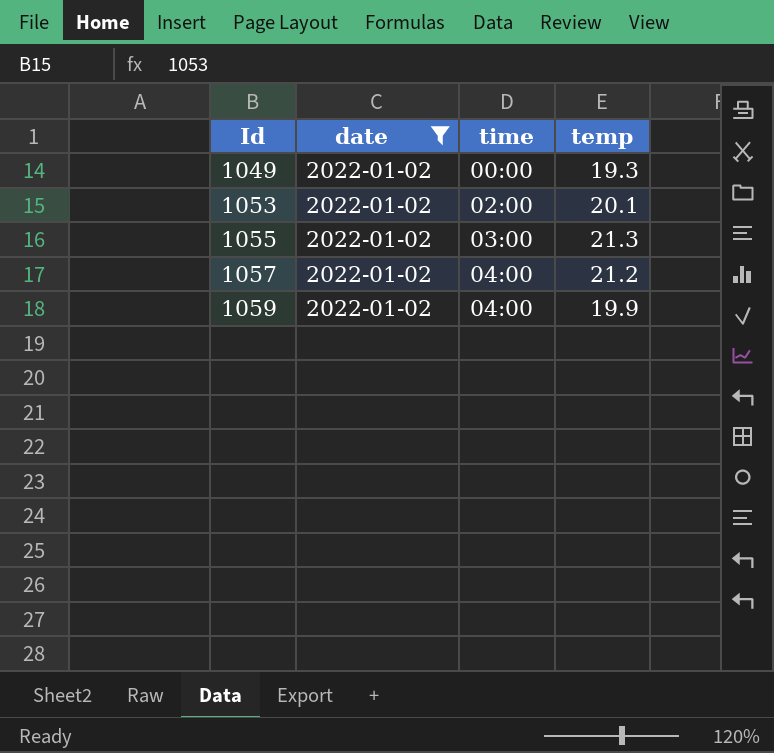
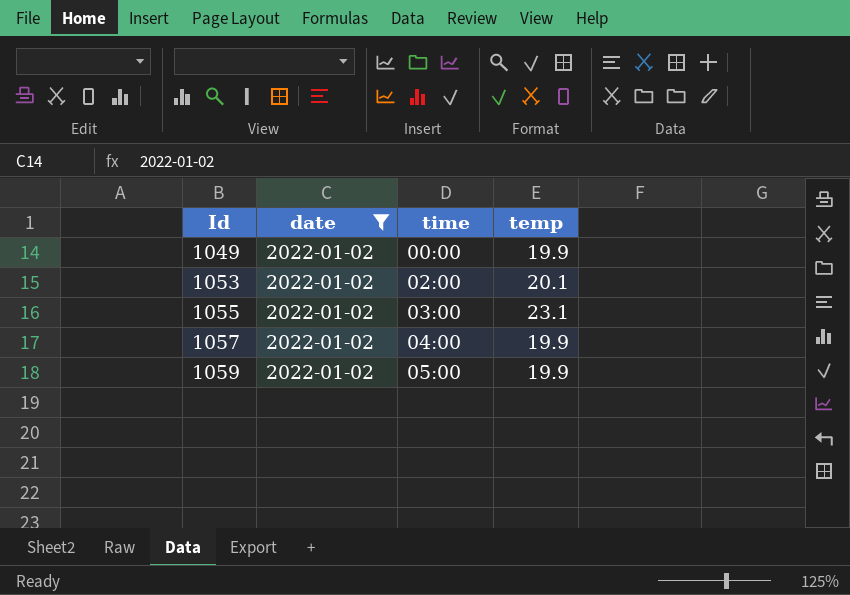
1049 | temp: 19.3 -> 19.9
1055 | temp: 21.3 -> 23.1
1057 | temp: 21.2 -> 19.9
1059 | time: 04:00 -> 05:00

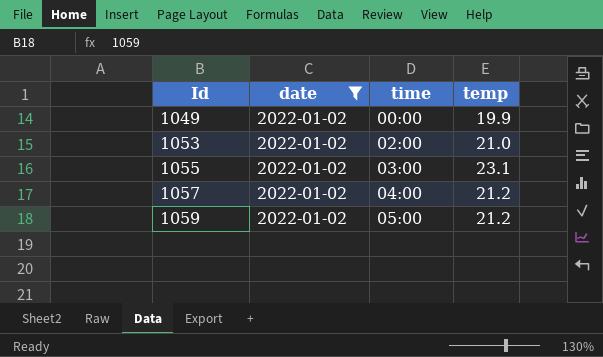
1053 | temp: 20.1 -> 21.0
1057 | temp: 19.9 -> 21.2
1059 | temp: 19.9 -> 21.2

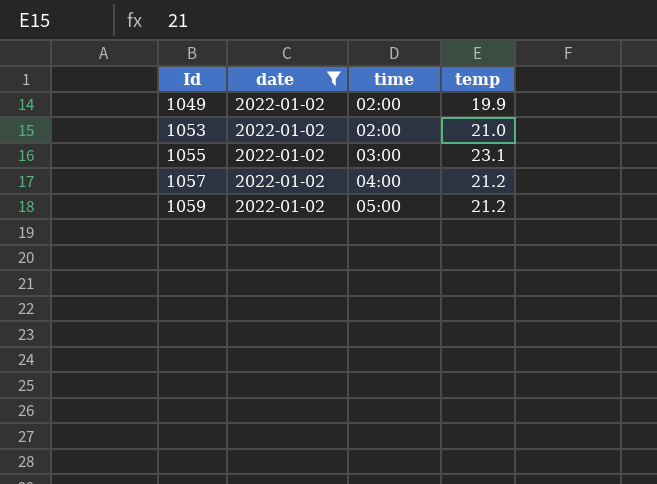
1049 | time: 00:00 -> 02:00

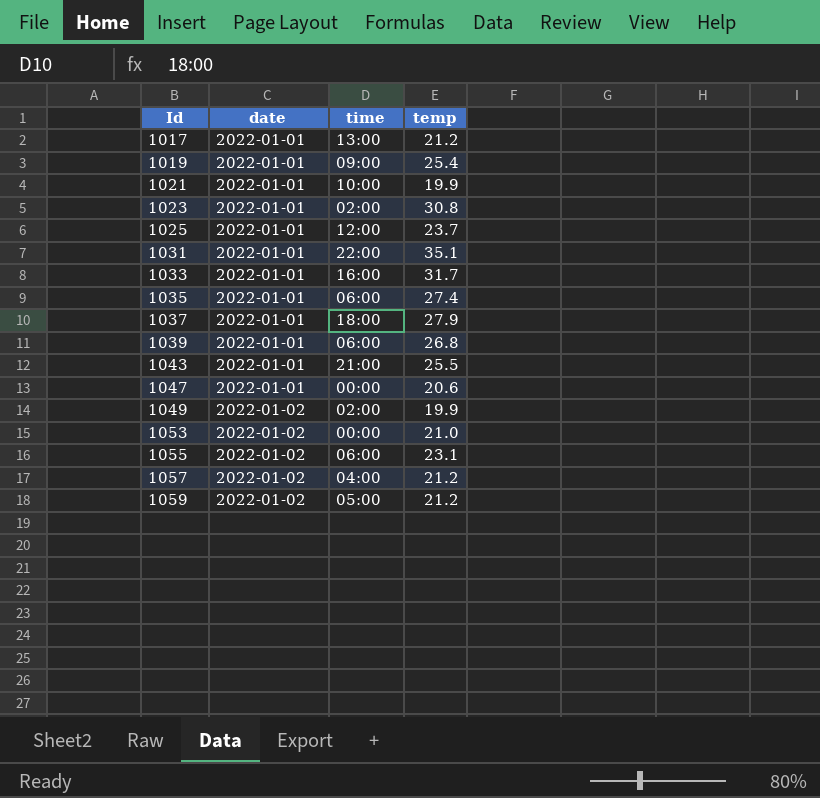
filter: date = 2022-01-02 -> none
1053 | time: 02:00 -> 00:00
1055 | time: 03:00 -> 06:00

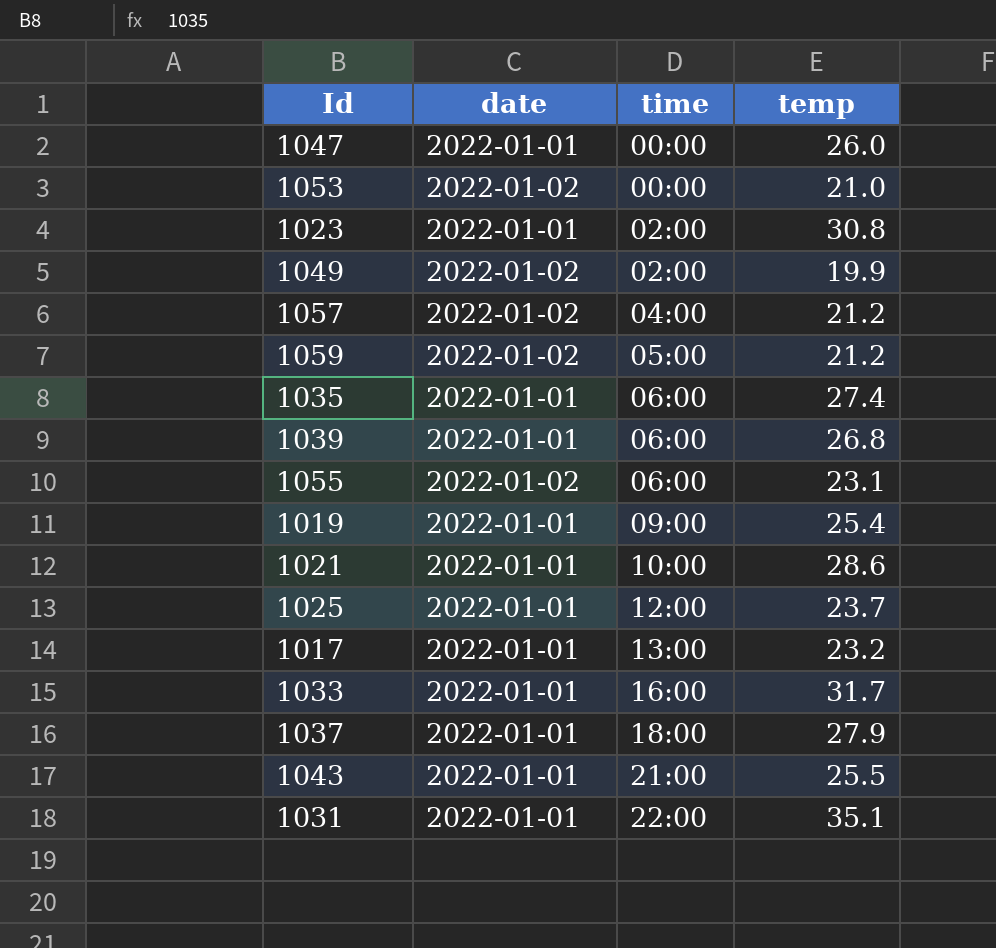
row order: Id ascending -> time ascending
1047 | temp: 20.6 -> 26.0
1021 | temp: 19.9 -> 28.6
1017 | temp: 21.2 -> 23.2

